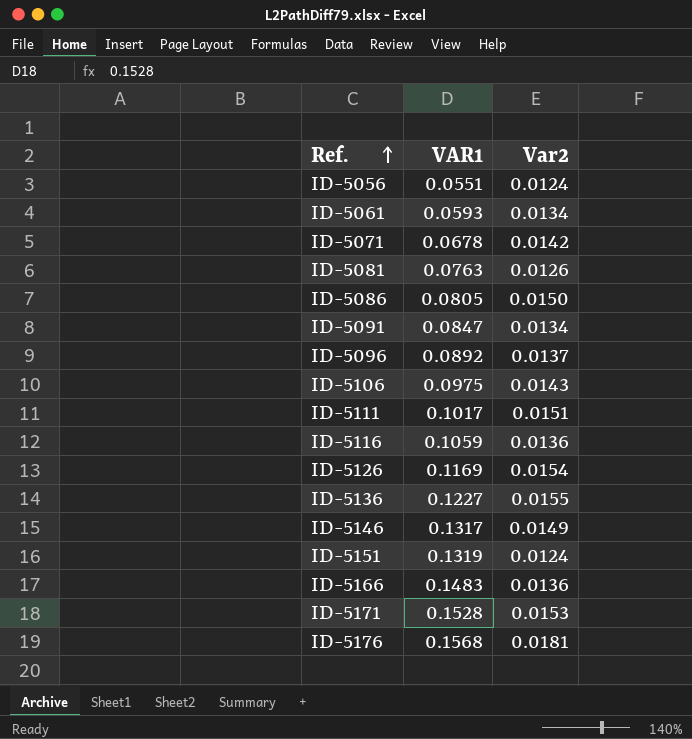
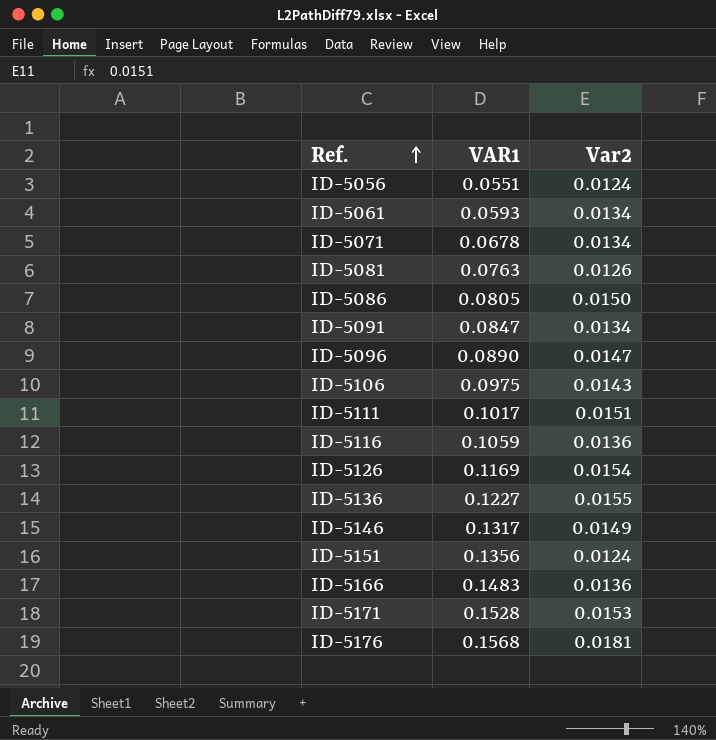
ID-5071 | Var2: 0.0142 -> 0.0134
ID-5096 | VAR1: 0.0892 -> 0.0890
ID-5096 | Var2: 0.0137 -> 0.0147
ID-5151 | VAR1: 0.1319 -> 0.1356

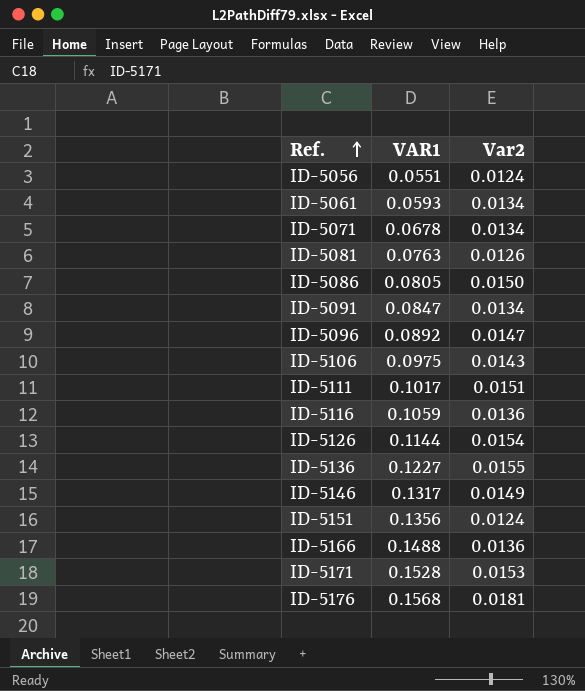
ID-5096 | VAR1: 0.0890 -> 0.0892
ID-5126 | VAR1: 0.1169 -> 0.1144
ID-5166 | VAR1: 0.1483 -> 0.1488

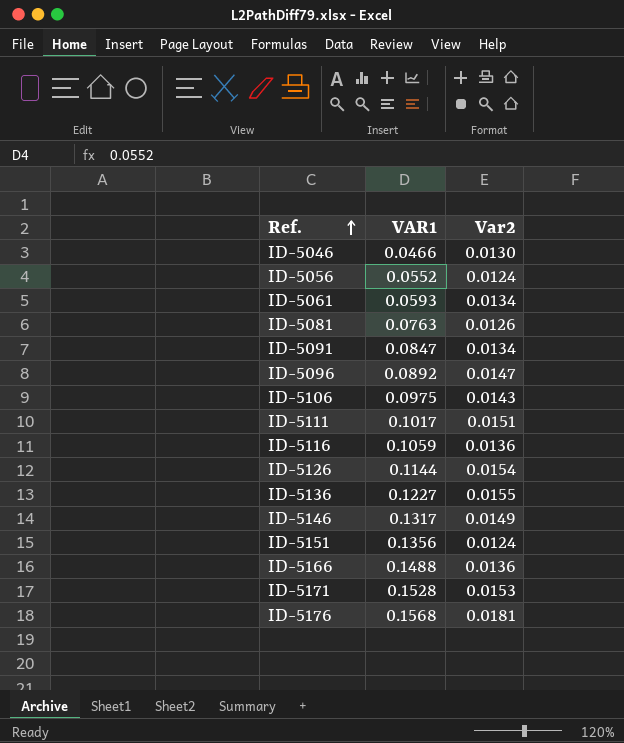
row ID-5071: 0.0678 | 0.0134 -> none
row ID-5086: 0.0805 | 0.0150 -> none
row ID-5046: none -> 0.0466 | 0.0130
ID-5056 | VAR1: 0.0551 -> 0.0552

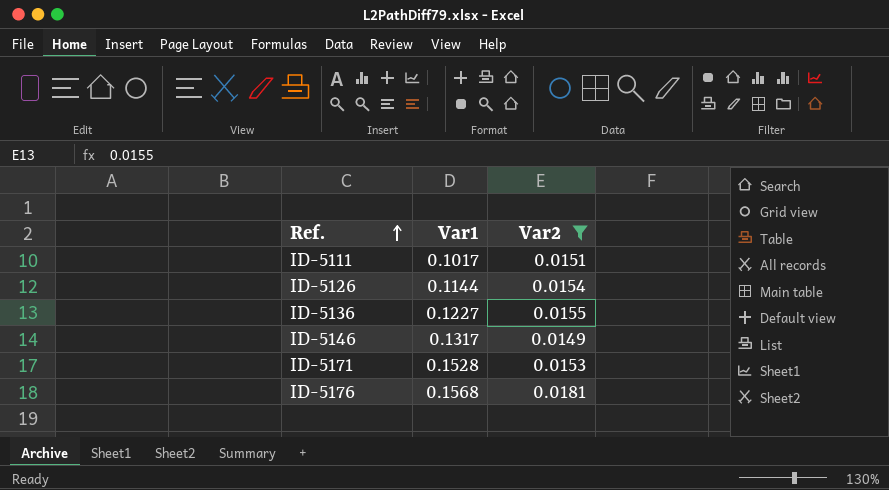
filter: none -> Var2 >= 0.0149
column name: VAR1 -> Var1

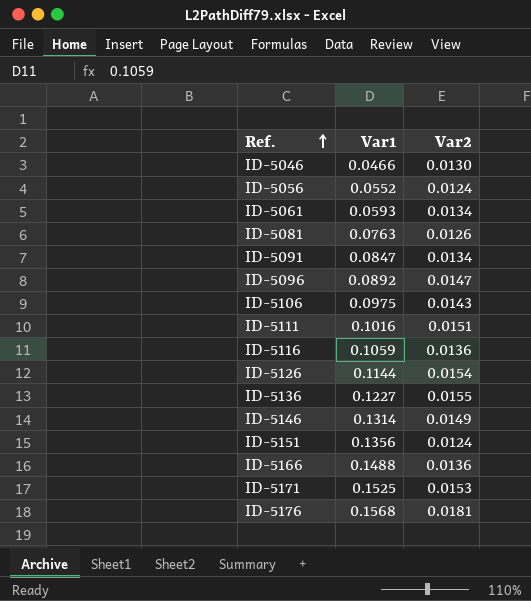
filter: Var2 >= 0.0149 -> none
ID-5111 | Var1: 0.1017 -> 0.1016
ID-5146 | Var1: 0.1317 -> 0.1314
ID-5171 | Var1: 0.1528 -> 0.1525

